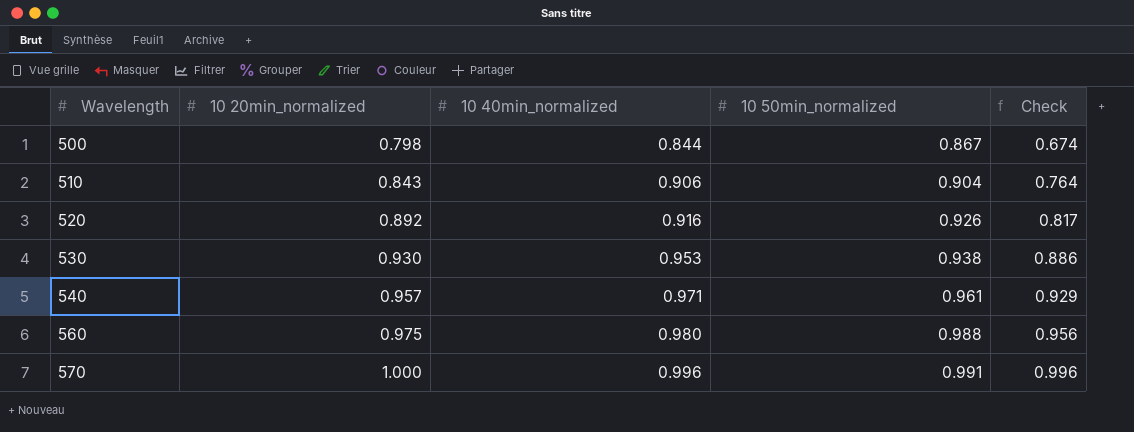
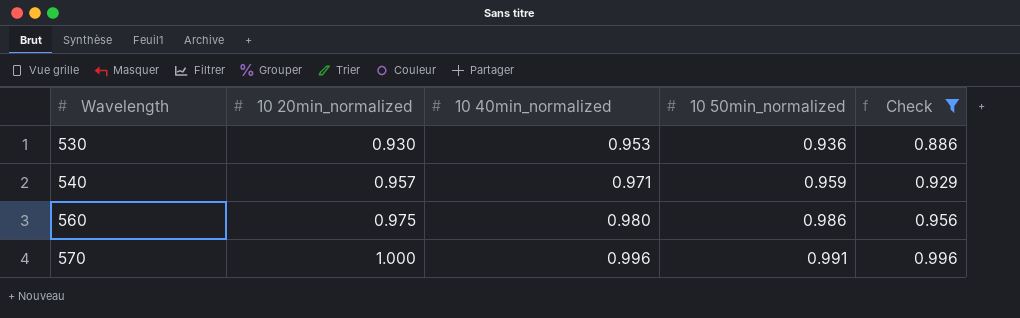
filter: none -> Check >= 0.886
530 | 10 50min_normalized: 0.938 -> 0.936
540 | 10 50min_normalized: 0.961 -> 0.959
560 | 10 50min_normalized: 0.988 -> 0.986

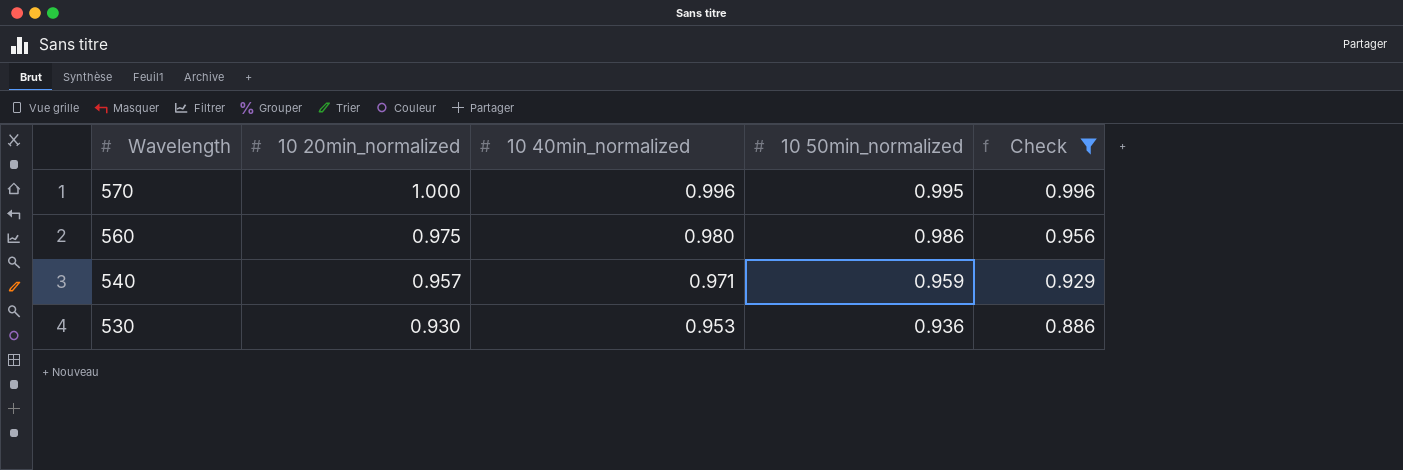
row order: Wavelength ascending -> Wavelength descending
570 | 10 50min_normalized: 0.991 -> 0.995

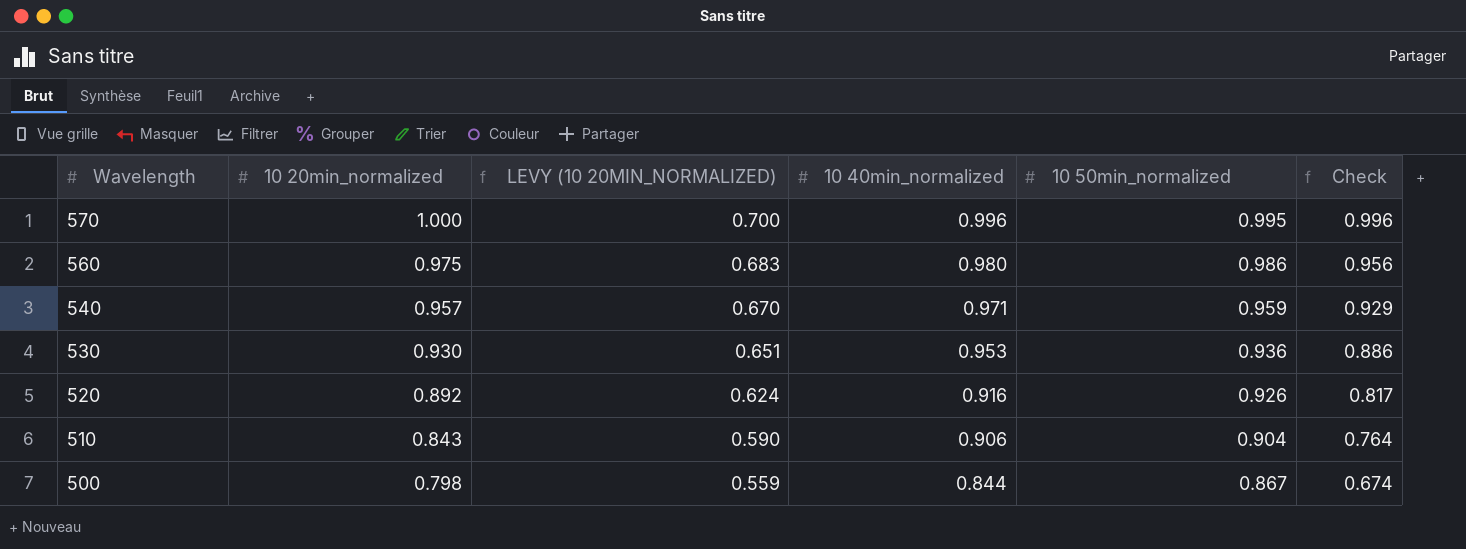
filter: Check >= 0.886 -> none
column LEVY (10 20MIN_NORMALIZED) | formula: none -> [10 20min_normalized] * 0.7

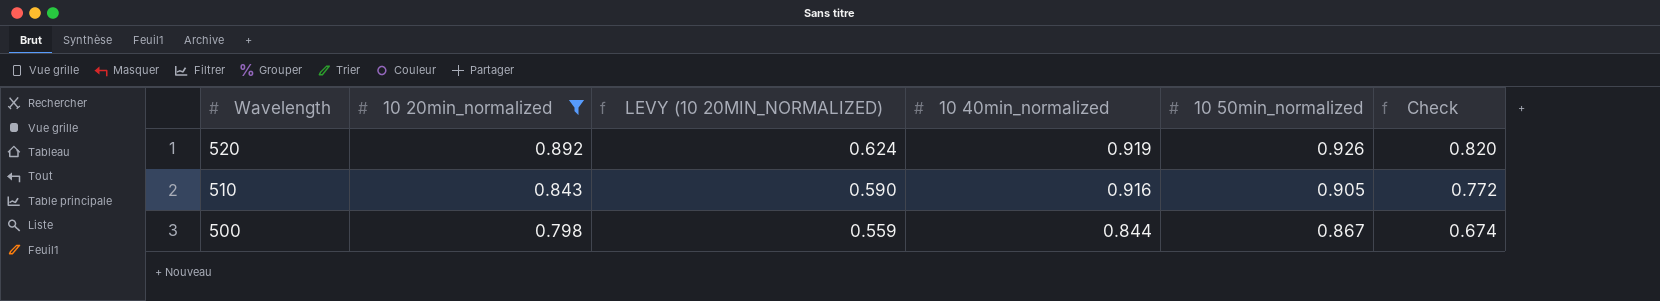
filter: none -> 10 20min_normalized <= 0.892
520 | 10 40min_normalized: 0.916 -> 0.919
520 | Check: 0.817 -> 0.820
510 | 10 40min_normalized: 0.906 -> 0.916
510 | 10 50min_normalized: 0.904 -> 0.905
510 | Check: 0.764 -> 0.772

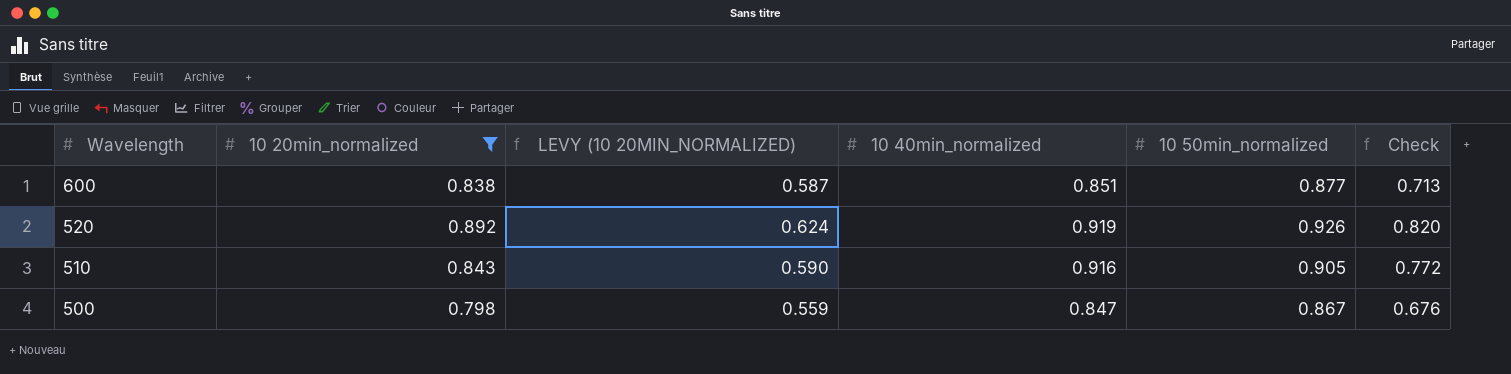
row 600: none -> 0.838 | 0.587 | 0.851 | 0.877 | 0.713
500 | 10 40min_normalized: 0.844 -> 0.847
500 | Check: 0.674 -> 0.676

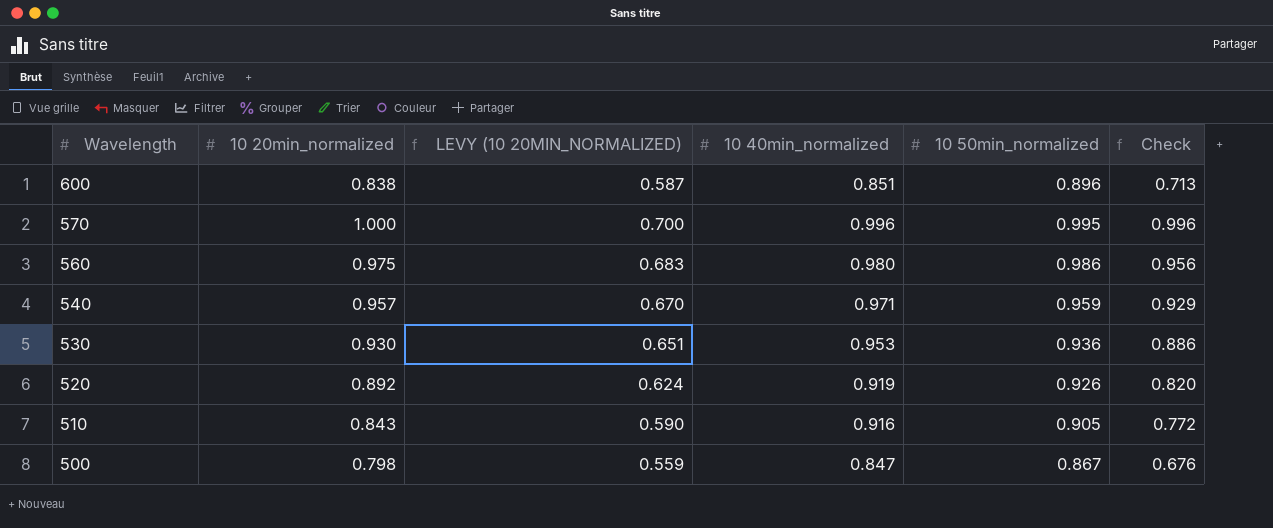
filter: 10 20min_normalized <= 0.892 -> none
600 | 10 50min_normalized: 0.877 -> 0.896

